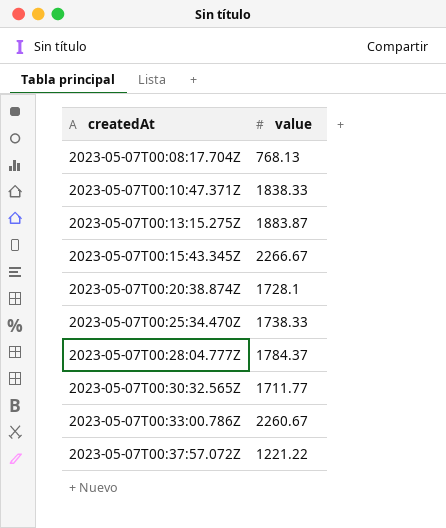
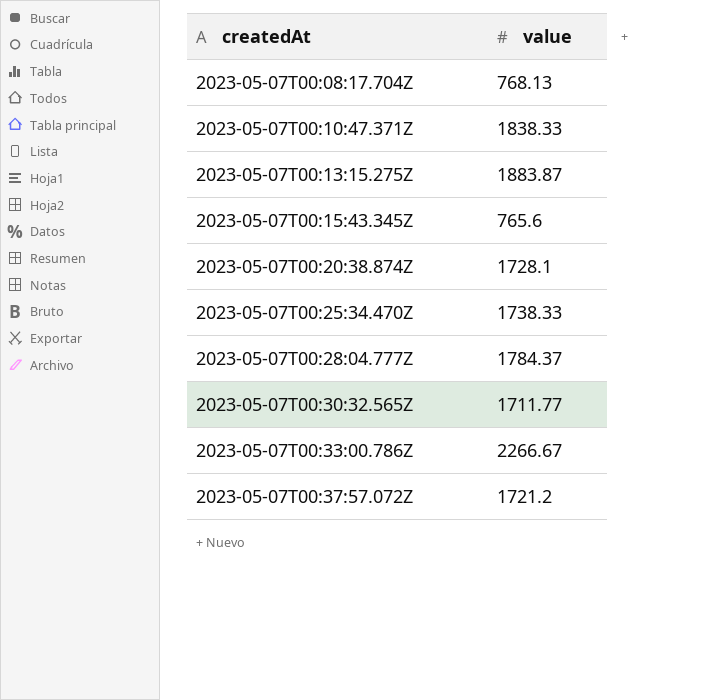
2023-05-07T00:15:43.345Z | value: 2266.67 -> 765.6
2023-05-07T00:33:00.786Z | value: 2260.67 -> 2266.67
2023-05-07T00:37:57.072Z | value: 1221.22 -> 1721.2

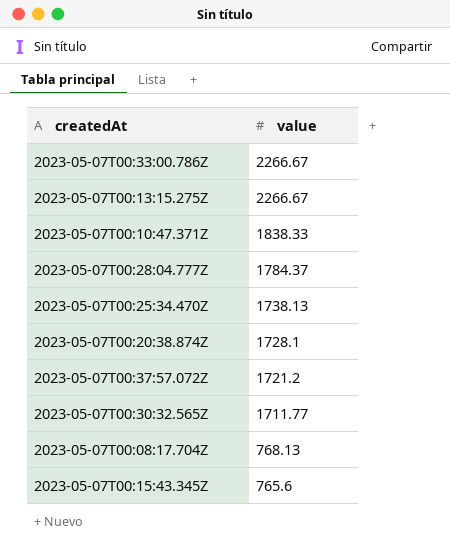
row order: createdAt ascending -> value descending
2023-05-07T00:13:15.275Z | value: 1883.87 -> 2266.67
2023-05-07T00:25:34.470Z | value: 1738.33 -> 1738.13

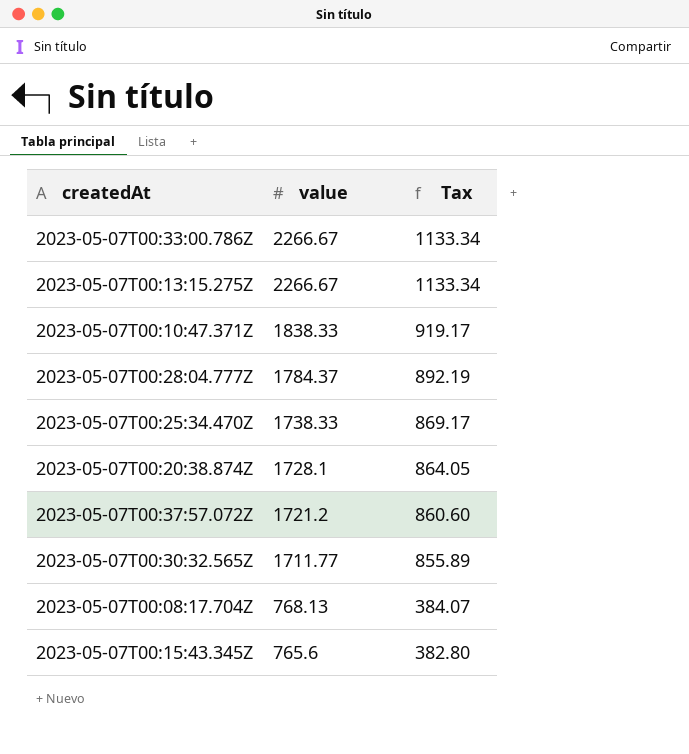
column Tax | formula: none -> [value] * 0.5
2023-05-07T00:25:34.470Z | value: 1738.13 -> 1738.33

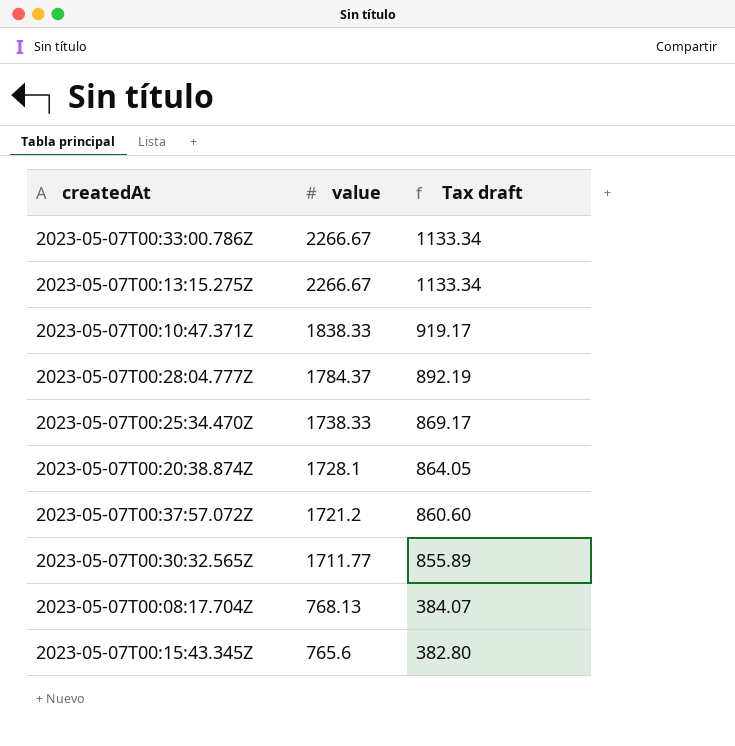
column name: Tax -> Tax draft

